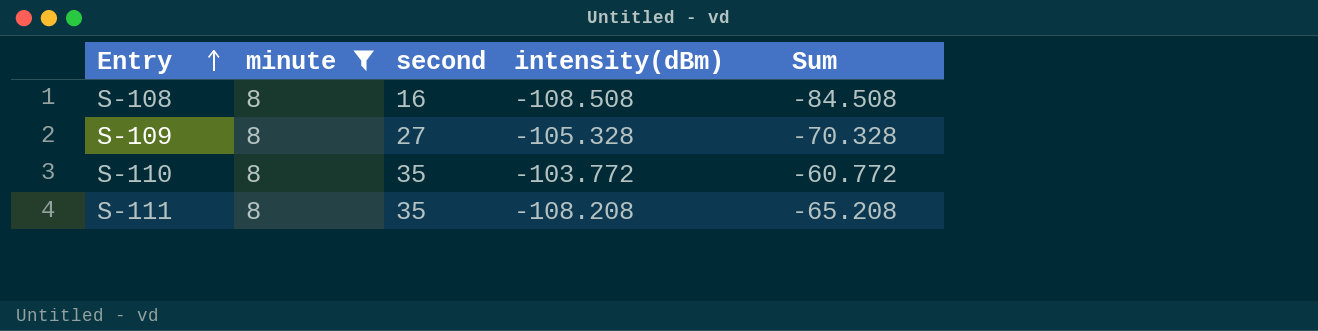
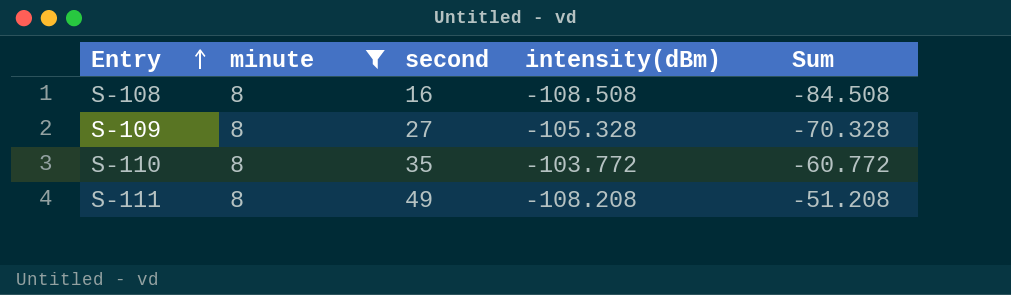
S-111 | second: 35 -> 49
S-111 | Sum: -65.208 -> -51.208

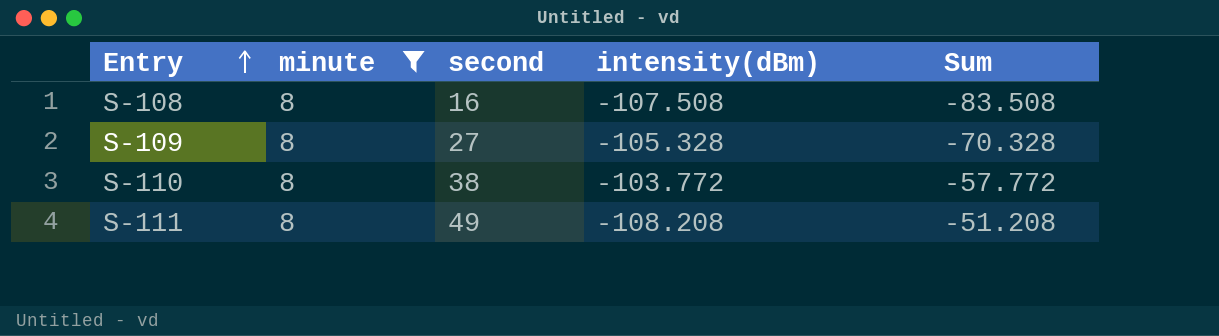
S-108 | intensity(dBm): -108.508 -> -107.508
S-108 | Sum: -84.508 -> -83.508
S-110 | second: 35 -> 38
S-110 | Sum: -60.772 -> -57.772

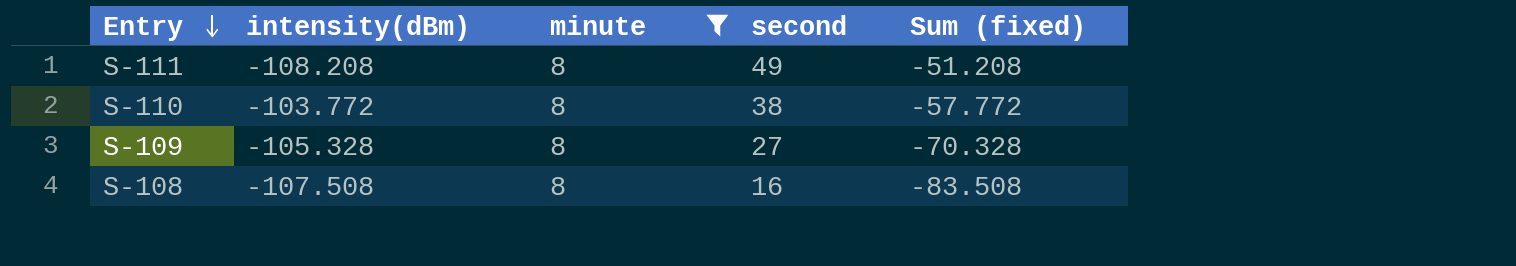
row order: Entry ascending -> Entry descending
column intensity(dBm) | position: 4 -> 2
column name: Sum -> Sum (fixed)

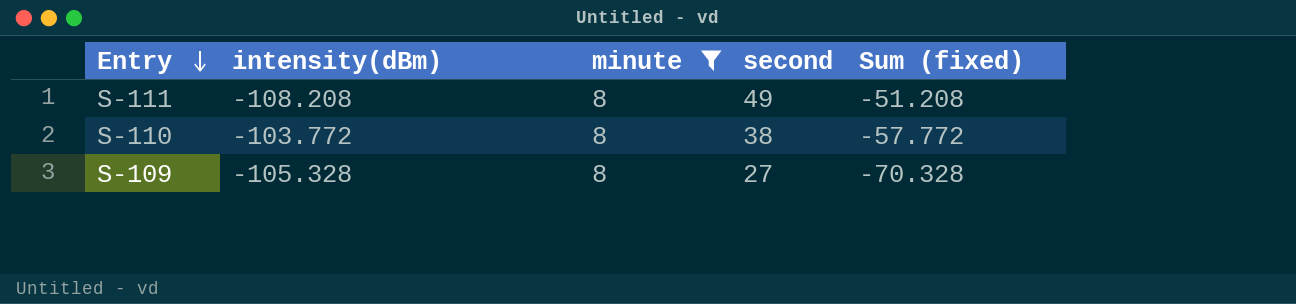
row S-108: -107.508 | 8 | 16 | -83.508 -> none

